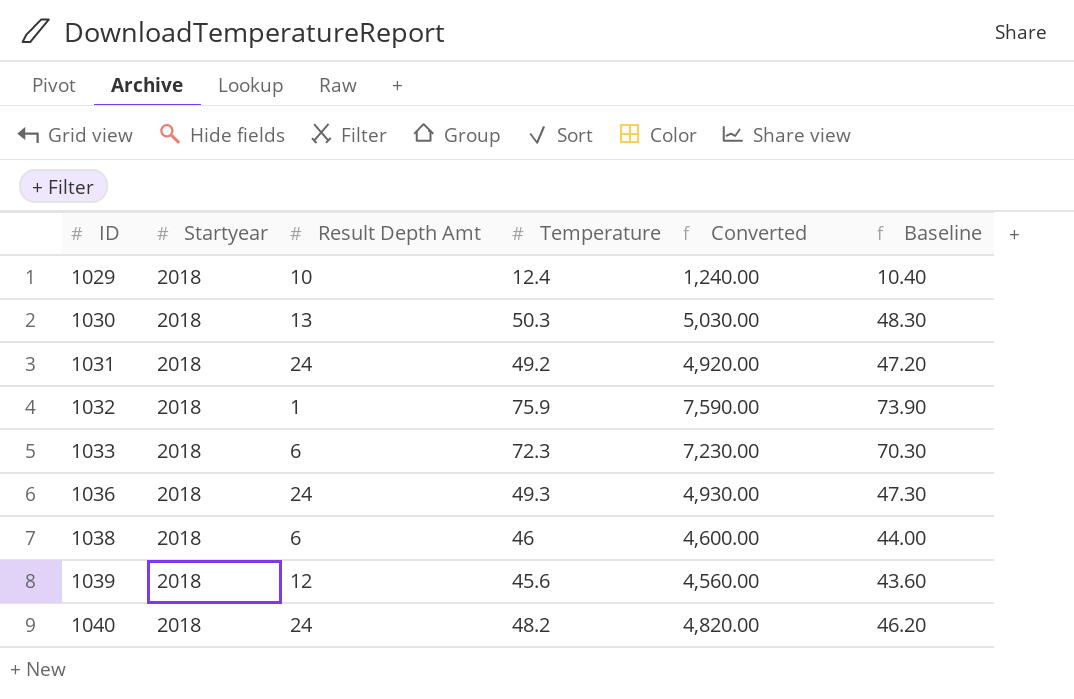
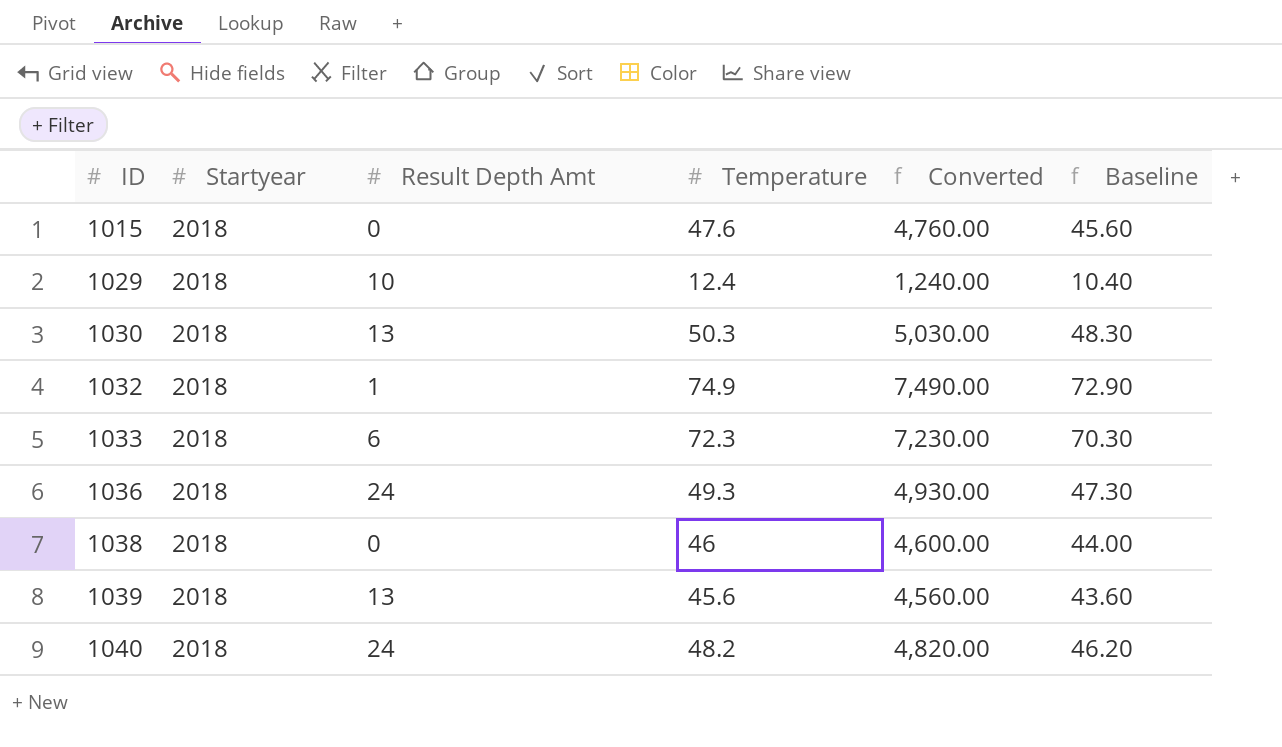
row 1031: 2018 | 24 | 49.2 | 4,920.00 | 47.20 -> none
row 1015: none -> 2018 | 0 | 47.6 | 4,760.00 | 45.60
1032 | Temperature: 75.9 -> 74.9
1032 | Converted: 7,590.00 -> 7,490.00
1032 | Baseline: 73.90 -> 72.90
1038 | Result Depth Amt: 6 -> 0
1039 | Result Depth Amt: 12 -> 13

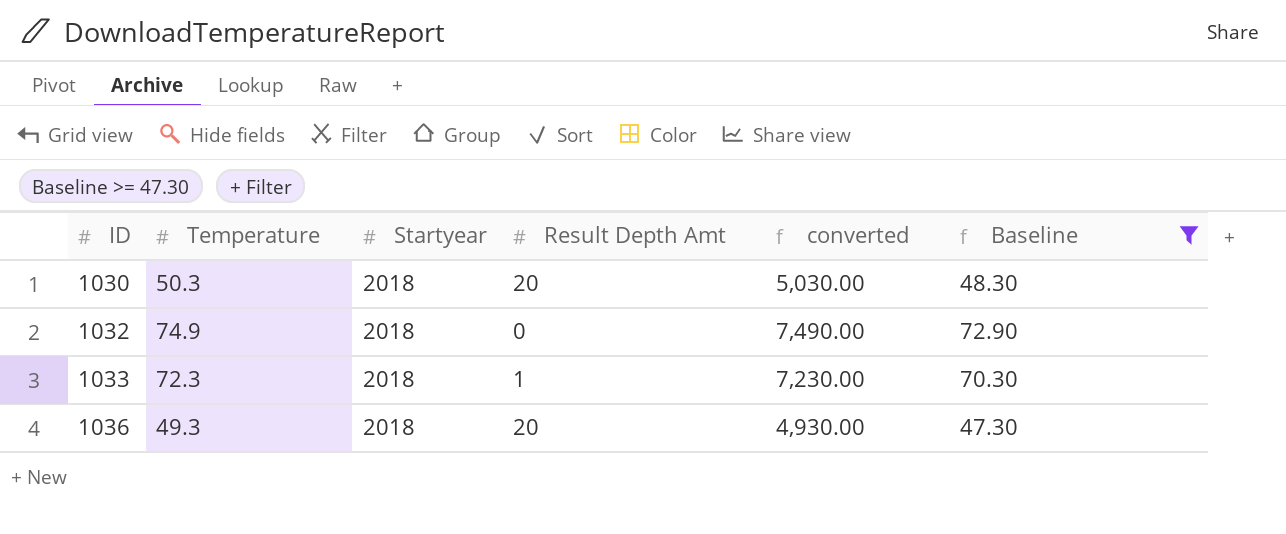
filter: none -> Baseline >= 47.30
column Temperature | position: 4 -> 2
column name: Converted -> converted
1030 | Result Depth Amt: 13 -> 20
1032 | Result Depth Amt: 1 -> 0
1033 | Result Depth Amt: 6 -> 1
1036 | Result Depth Amt: 24 -> 20

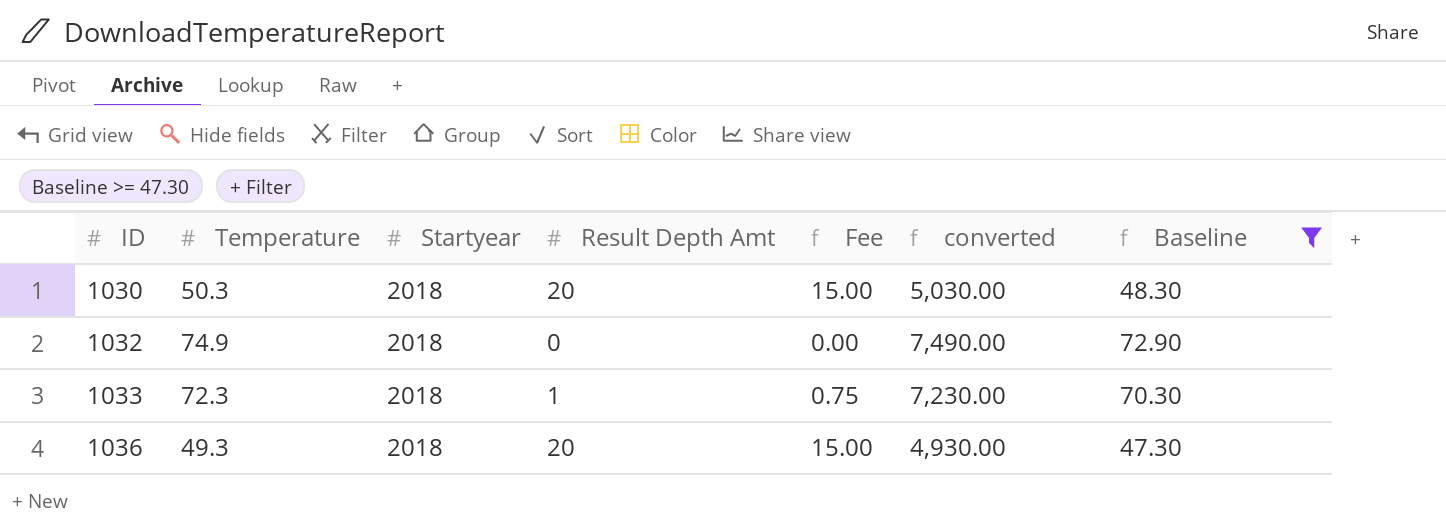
column Fee | formula: none -> [Result Depth Amt] * 0.75

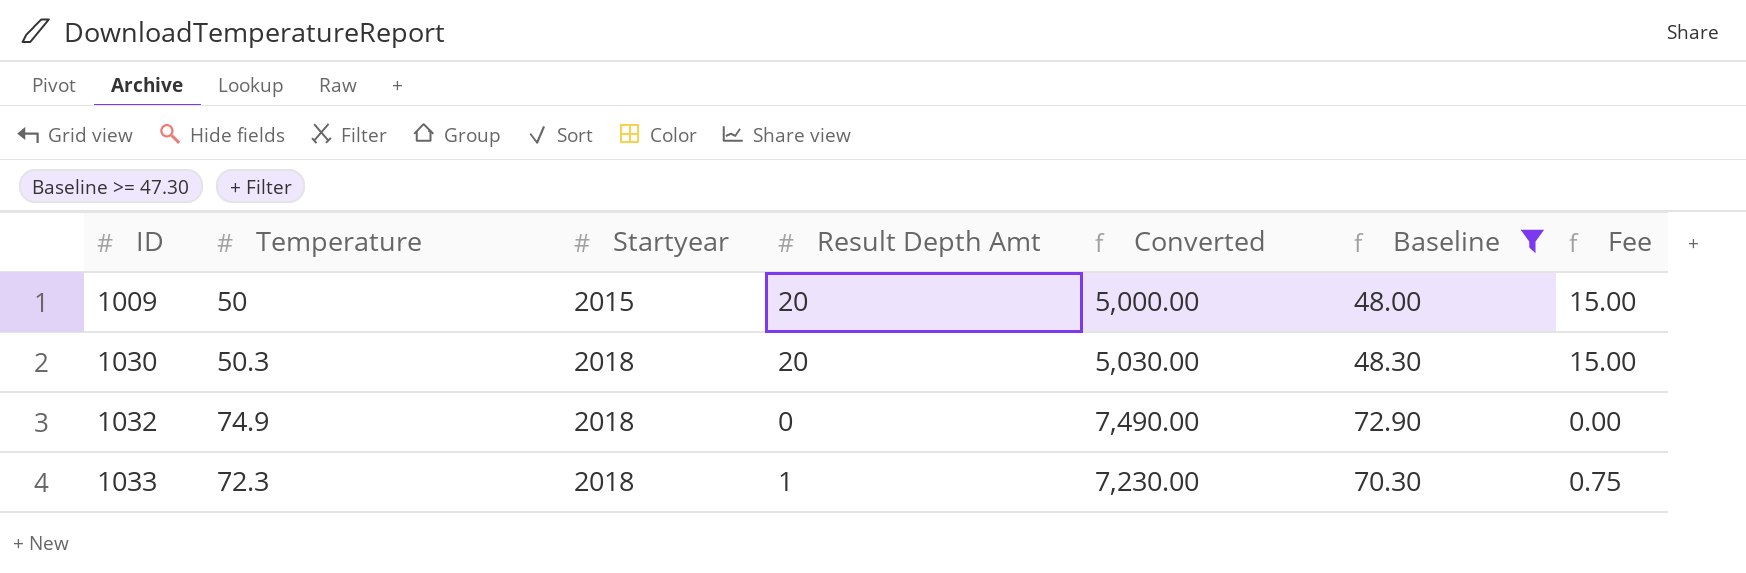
column name: converted -> Converted
column Fee | position: 5 -> 7
row 1036: 49.3 | 2018 | 20 | 15.00 | 4,930.00 | 47.30 -> none
row 1009: none -> 50 | 2015 | 20 | 5,000.00 | 48.00 | 15.00

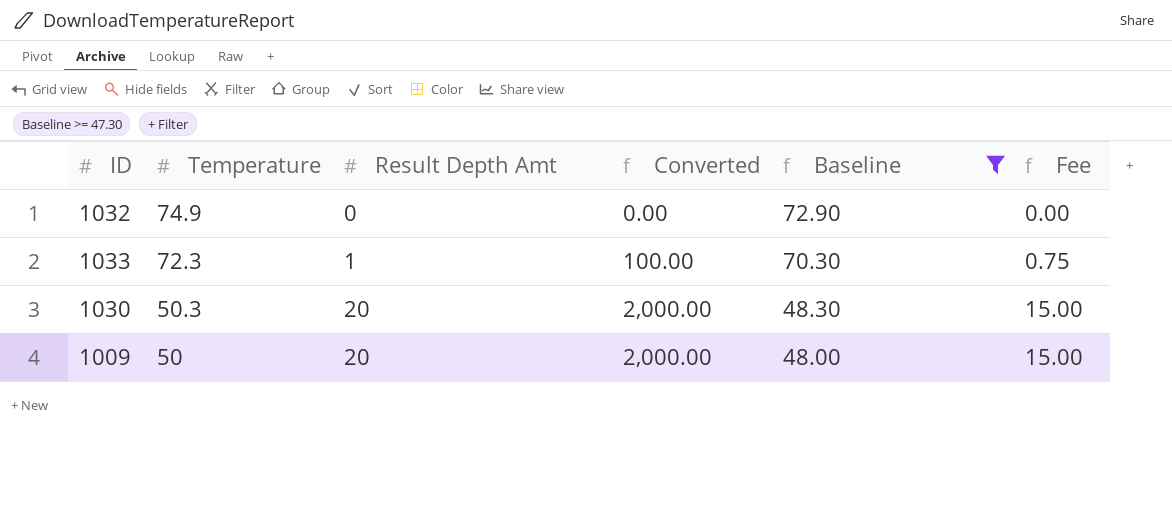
row order: ID ascending -> Temperature descending
column Startyear | position: 3 -> none
column Converted | formula: [Temperature] * 100 -> [Result Depth Amt] * 100

